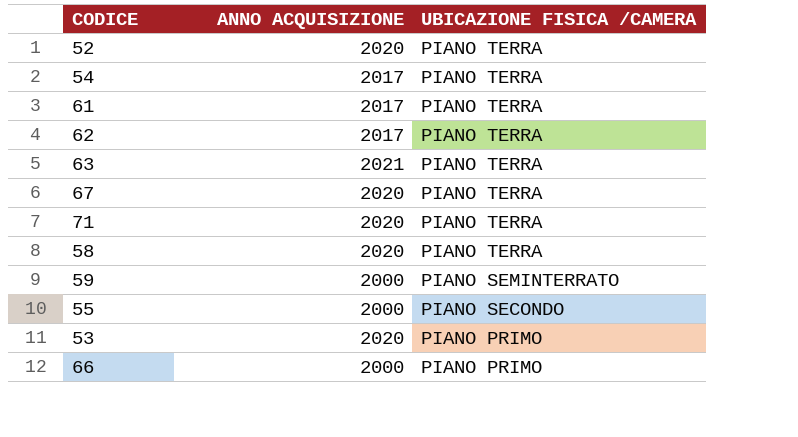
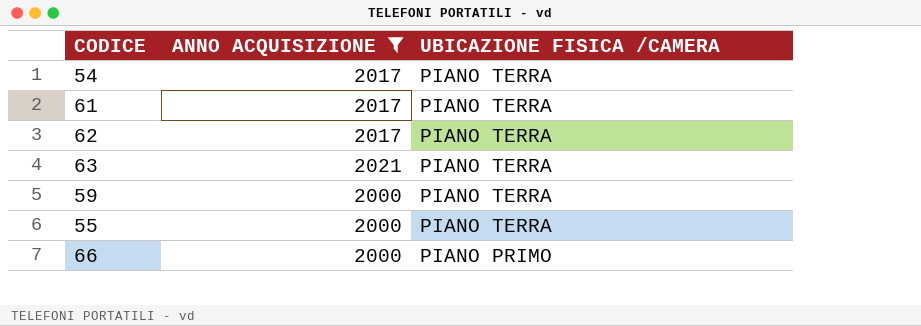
filter: none -> ANNO ACQUISIZIONE != 2020
59 | UBICAZIONE FISICA /CAMERA: PIANO SEMINTERRATO -> PIANO TERRA
55 | UBICAZIONE FISICA /CAMERA: PIANO SECONDO -> PIANO TERRA

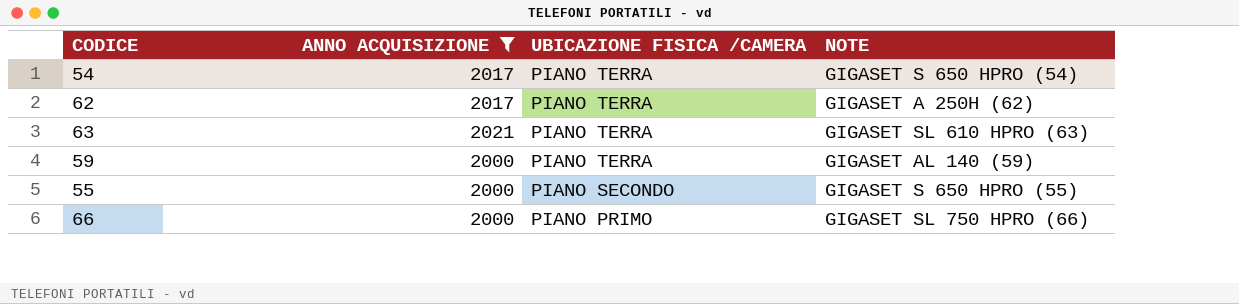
column NOTE | position: none -> 4
row 61: 2017 | PIANO TERRA -> none
55 | UBICAZIONE FISICA /CAMERA: PIANO TERRA -> PIANO SECONDO

